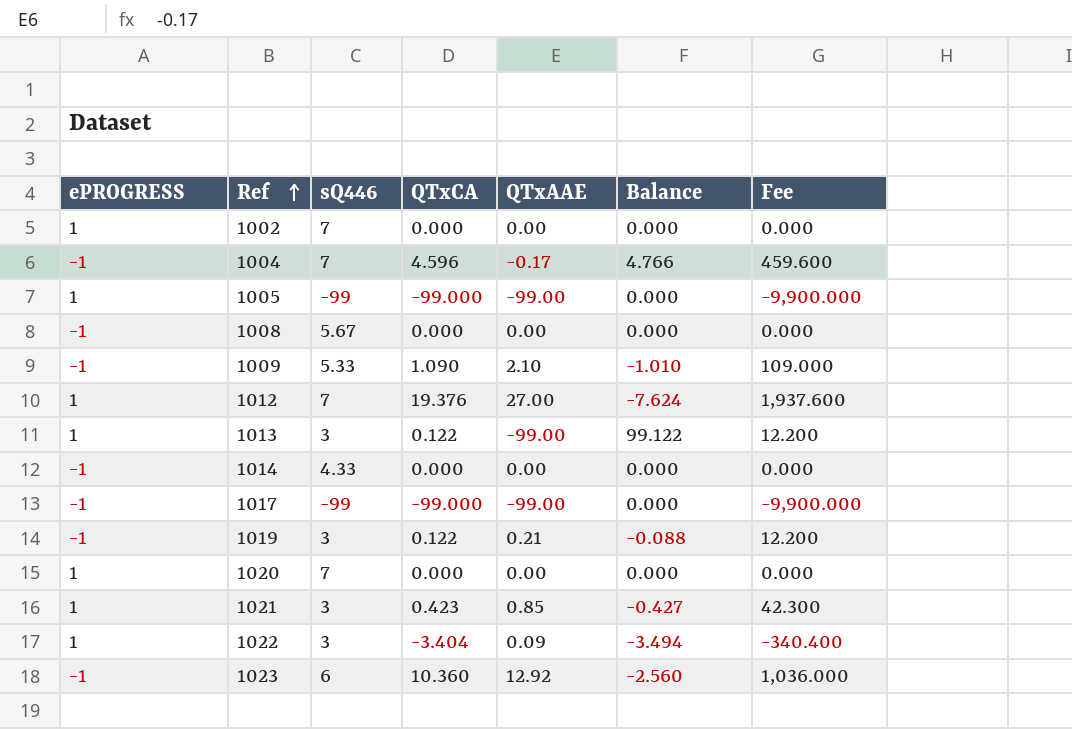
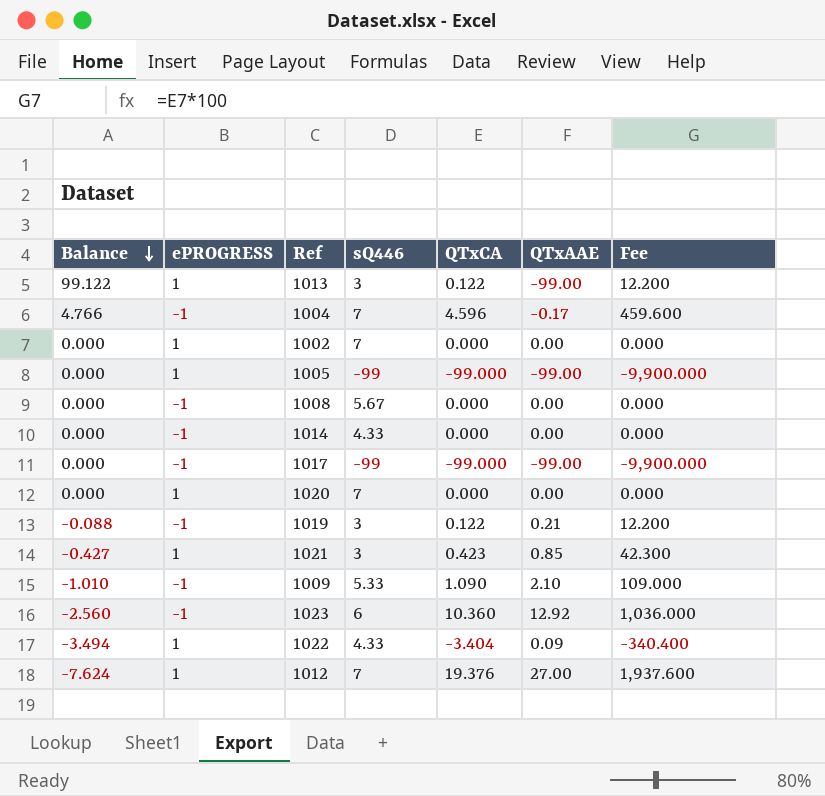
row order: Ref ascending -> Balance descending
column Balance | position: 6 -> 1
1022 | sQ446: 3 -> 4.33

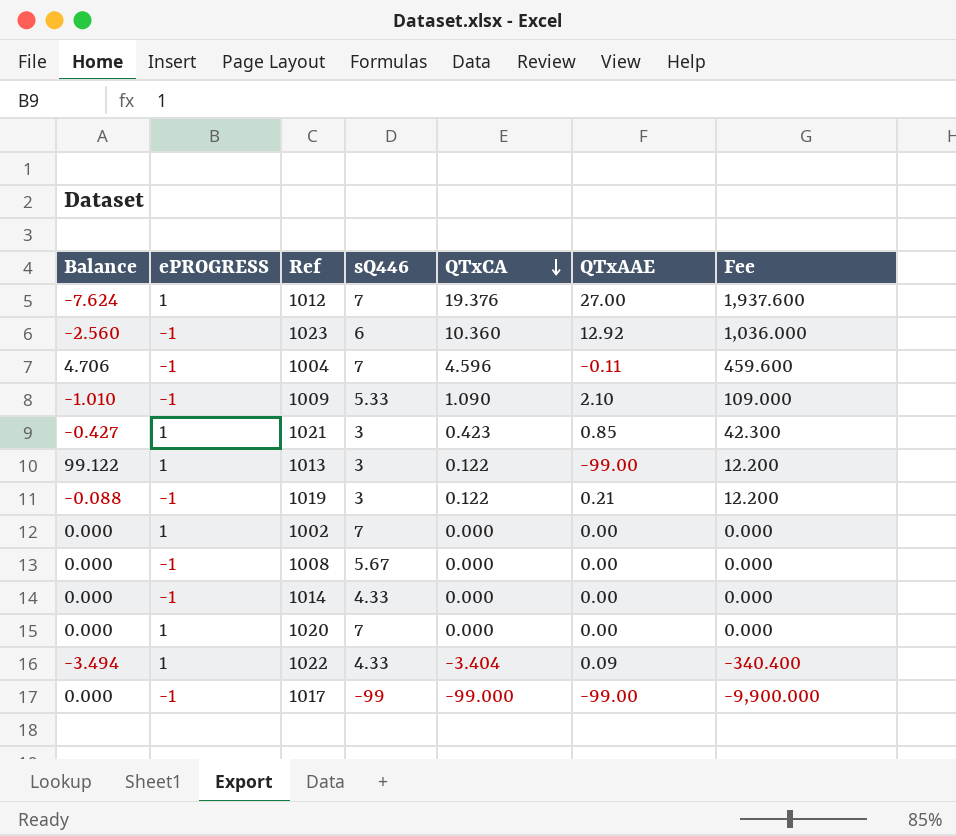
row order: Balance descending -> QTxCA descending
row 1005: 0.000 | 1 | -99 | -99.000 | -99.00 | -9,900.000 -> none
1004 | Balance: 4.766 -> 4.706
1004 | QTxAAE: -0.17 -> -0.11

